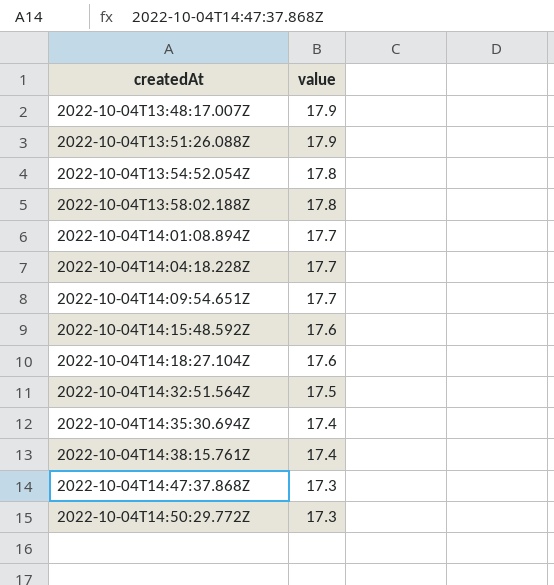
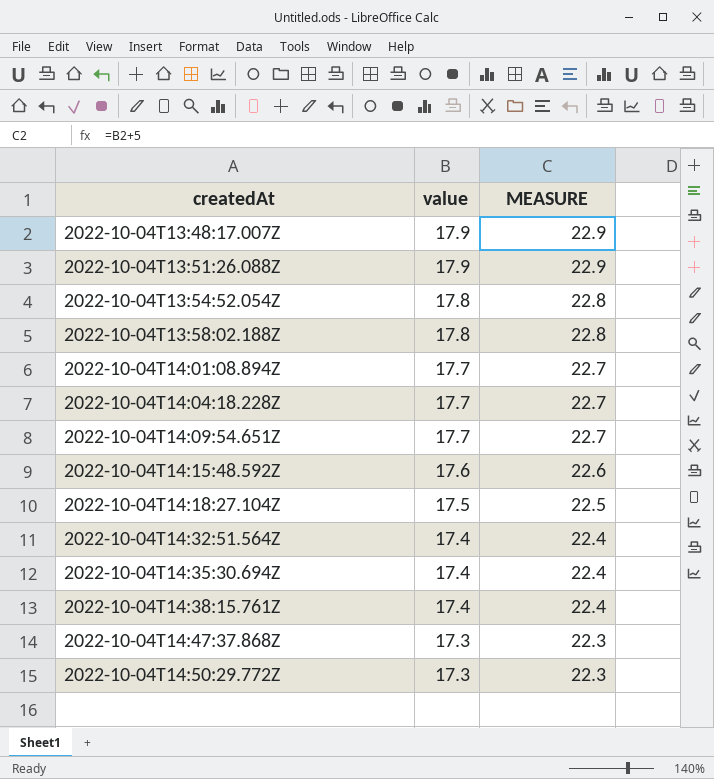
column MEASURE | formula: none -> [value] + 5
2022-10-04T14:18:27.104Z | value: 17.6 -> 17.5
2022-10-04T14:32:51.564Z | value: 17.5 -> 17.4

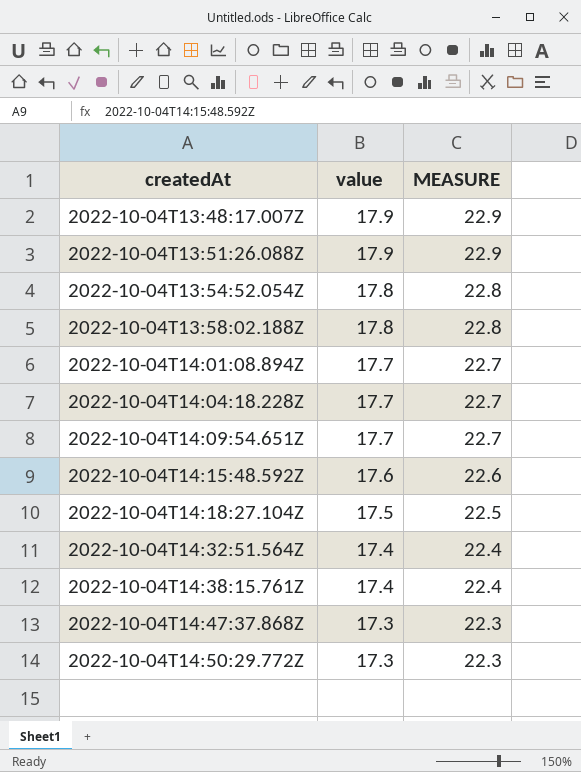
row 2022-10-04T14:35:30.694Z: 17.4 | 22.4 -> none

